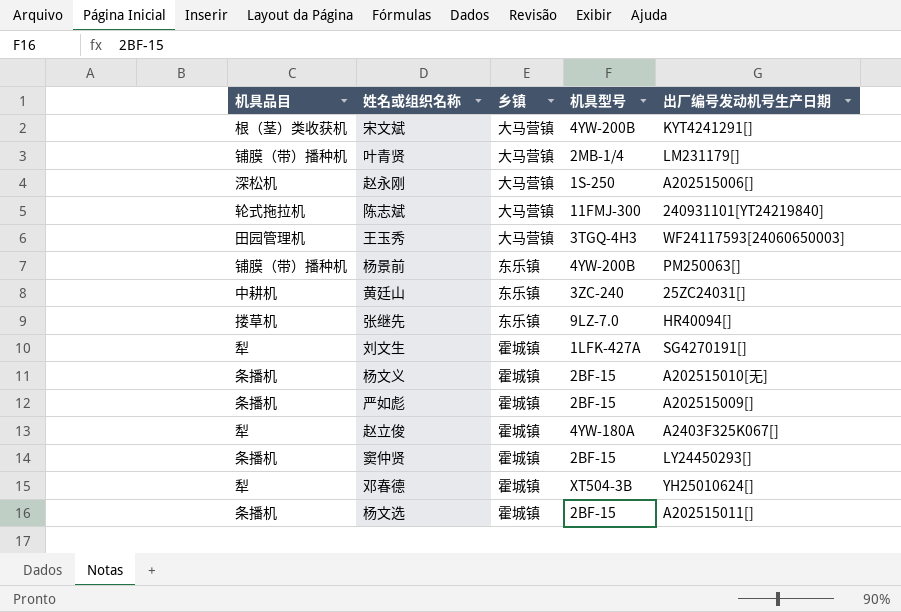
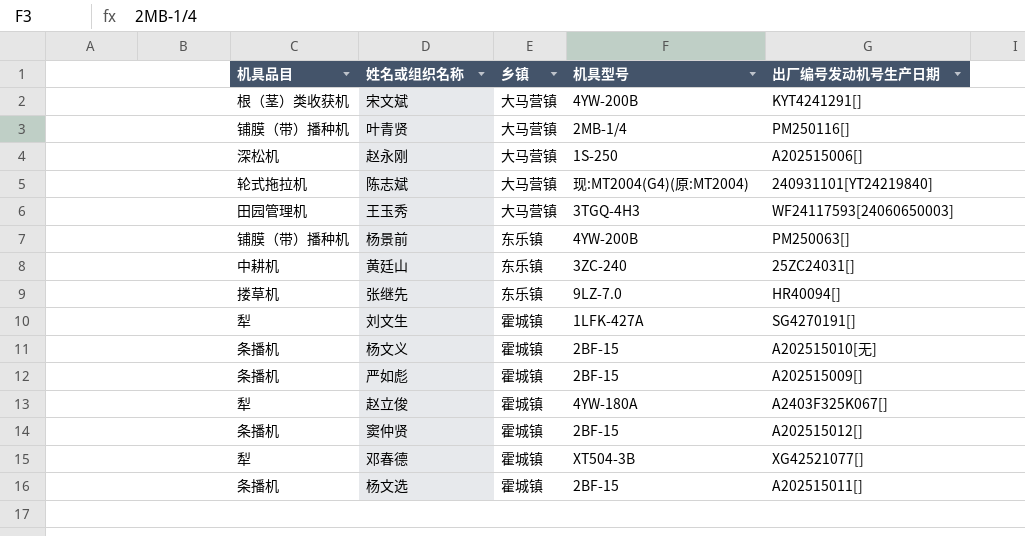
叶青贤 | 出厂编号发动机号生产日期: LM231179[] -> PM250116[]
陈志斌 | 机具型号: 11FMJ-300 -> 现:MT2004(G4)(原:MT2004)
窦仲贤 | 出厂编号发动机号生产日期: LY24450293[] -> A202515012[]
邓春德 | 出厂编号发动机号生产日期: YH25010624[] -> XG42521077[]

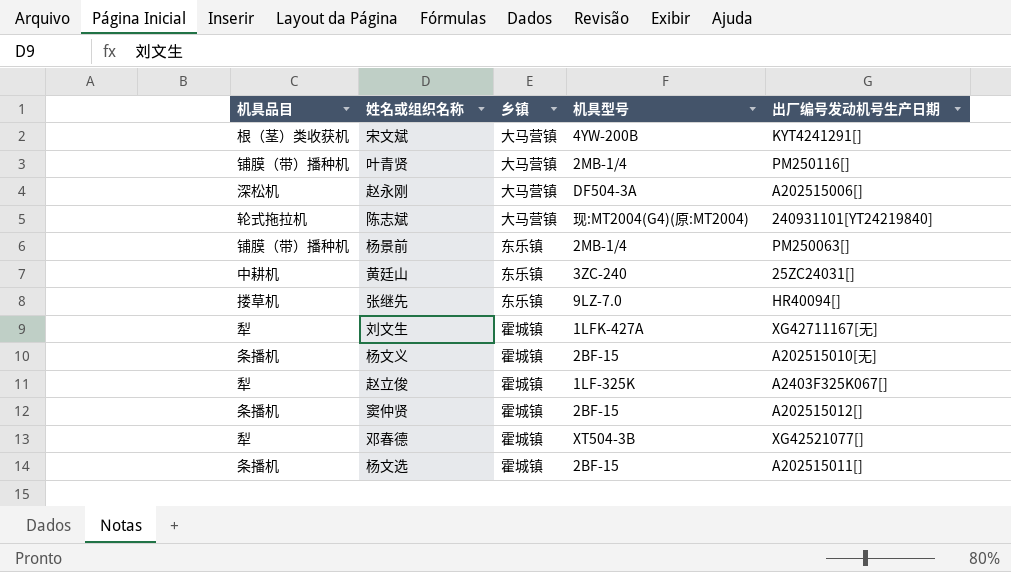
row 王玉秀: 田园管理机 | 大马营镇 | 3TGQ-4H3 | WF24117593[24060650003] -> none
row 严如彪: 条播机 | 霍城镇 | 2BF-15 | A202515009[] -> none
赵永刚 | 机具型号: 1S-250 -> DF504-3A
杨景前 | 机具型号: 4YW-200B -> 2MB-1/4
刘文生 | 出厂编号发动机号生产日期: SG4270191[] -> XG42711167[无]
赵立俊 | 机具型号: 4YW-180A -> 1LF-325K

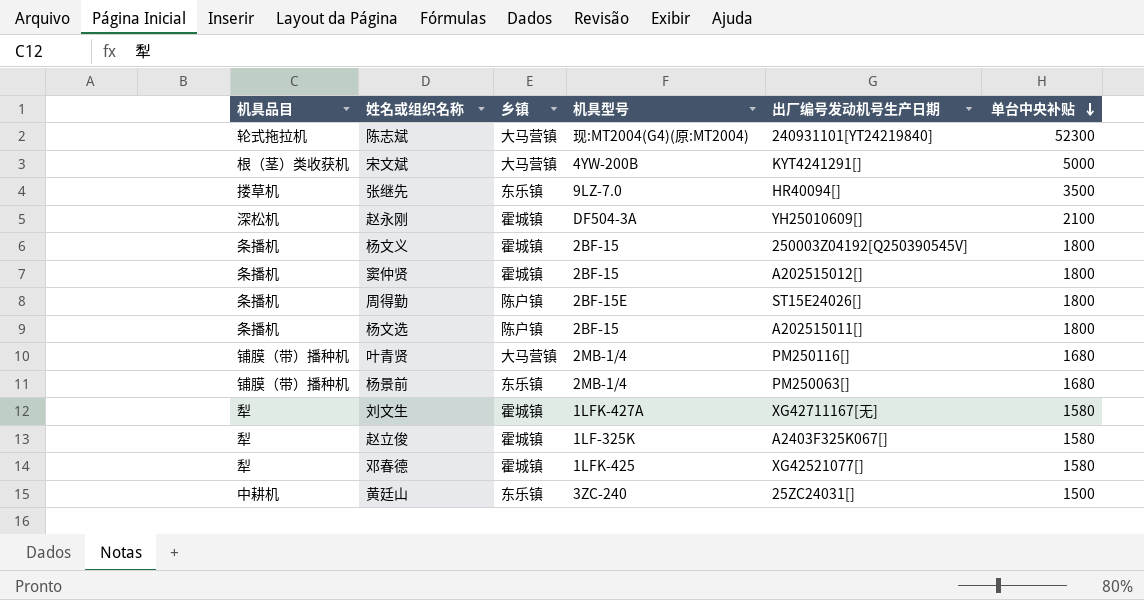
row order: none -> 单台中央补贴 descending
column 单台中央补贴 | position: none -> 6
赵永刚 | 乡镇: 大马营镇 -> 霍城镇
赵永刚 | 出厂编号发动机号生产日期: A202515006[] -> YH25010609[]
杨文义 | 出厂编号发动机号生产日期: A202515010[无] -> 250003Z04192[Q250390545V]
row 周得勤: none -> 条播机 | 陈户镇 | 2BF-15E | ST15E24026[] | 1800
杨文选 | 乡镇: 霍城镇 -> 陈户镇
邓春德 | 机具型号: XT504-3B -> 1LFK-425

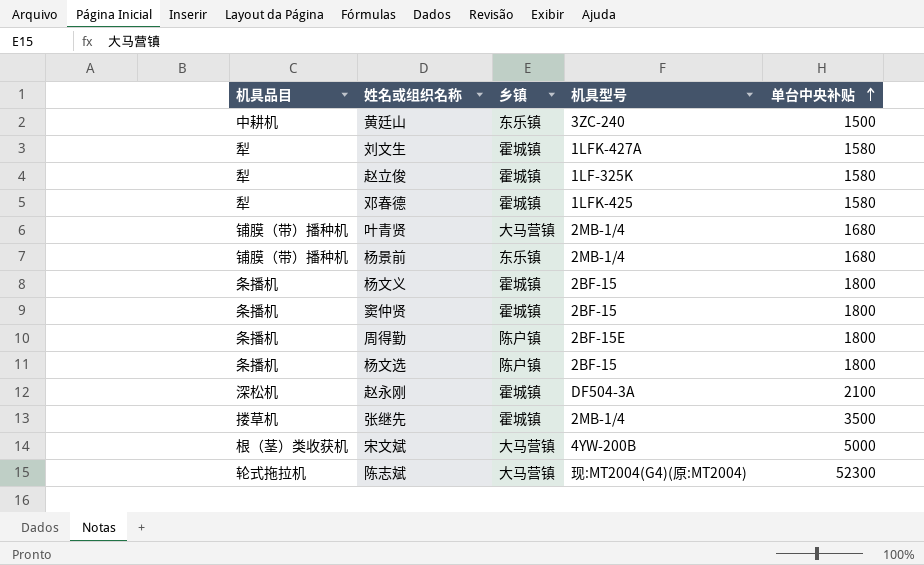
row order: 单台中央补贴 descending -> 单台中央补贴 ascending
column 出厂编号发动机号生产日期 | position: 5 -> none
张继先 | 乡镇: 东乐镇 -> 霍城镇
张继先 | 机具型号: 9LZ-7.0 -> 2MB-1/4

